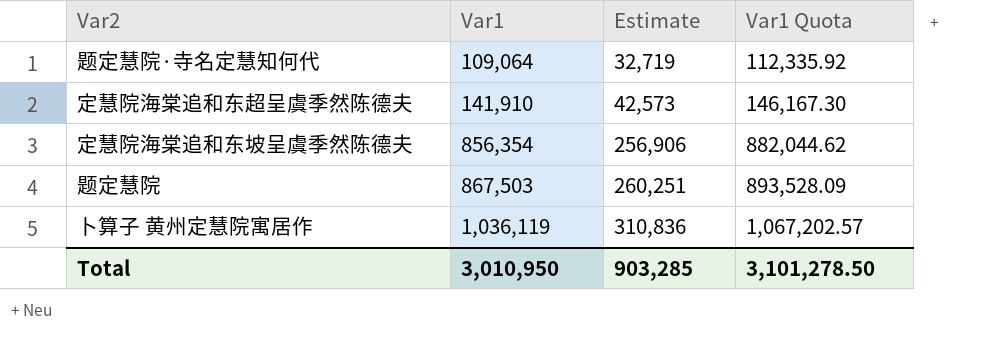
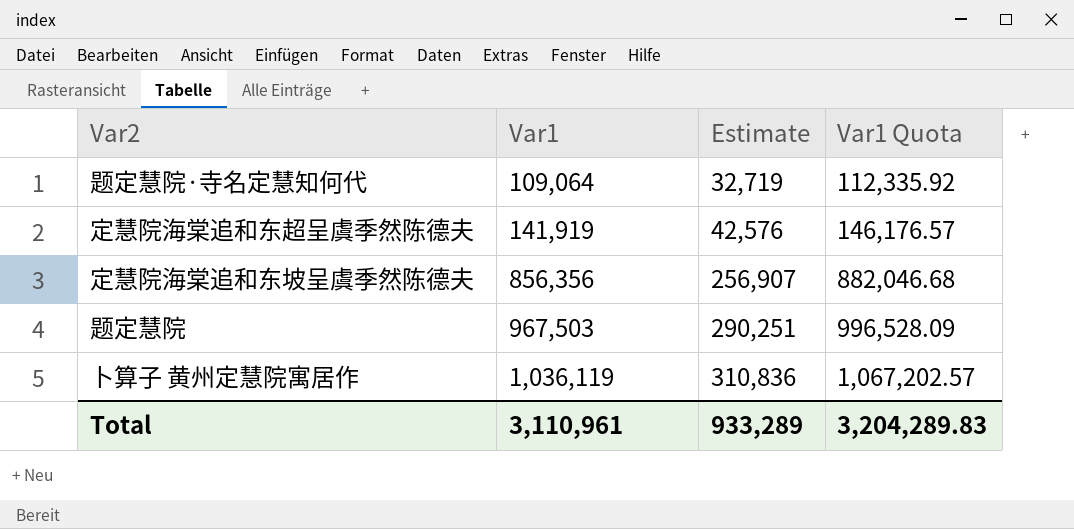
定慧院海棠追和东超呈虞季然陈德夫 | Var1: 141,910 -> 141,919
定慧院海棠追和东超呈虞季然陈德夫 | Estimate: 42,573 -> 42,576
定慧院海棠追和东超呈虞季然陈德夫 | Var1 Quota: 146,167.30 -> 146,176.57
定慧院海棠追和东坡呈虞季然陈德夫 | Var1: 856,354 -> 856,356
定慧院海棠追和东坡呈虞季然陈德夫 | Estimate: 256,906 -> 256,907
定慧院海棠追和东坡呈虞季然陈德夫 | Var1 Quota: 882,044.62 -> 882,046.68
题定慧院 | Var1: 867,503 -> 967,503
题定慧院 | Estimate: 260,251 -> 290,251
题定慧院 | Var1 Quota: 893,528.09 -> 996,528.09
Total | Var1: 3,010,950 -> 3,110,961
Total | Estimate: 903,285 -> 933,289
Total | Var1 Quota: 3,101,278.50 -> 3,204,289.83

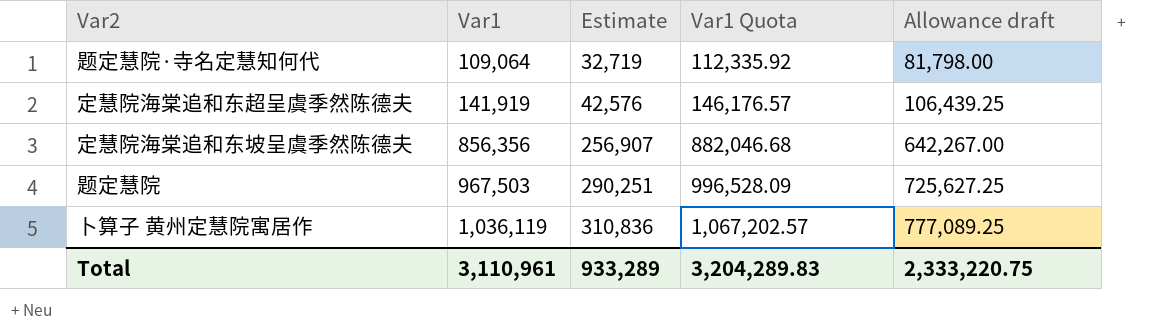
column Allowance draft | formula: none -> [Var1] * 0.75

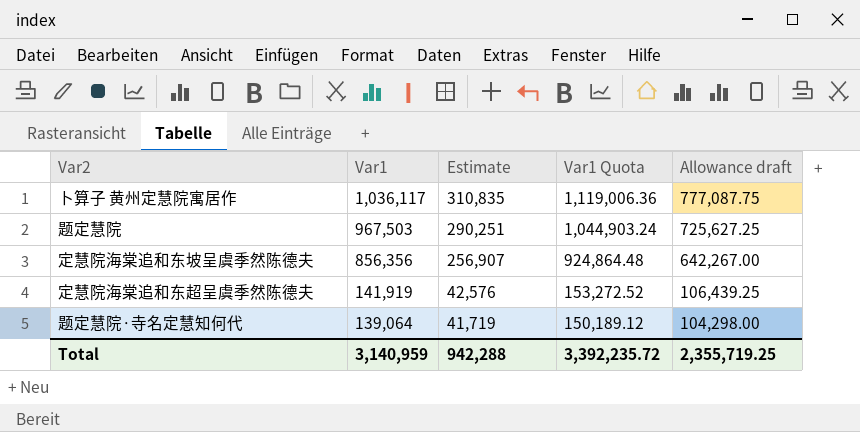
row order: Var1 ascending -> Var1 descending
column Var1 Quota | formula: [Var1] * 1.03 -> [Var1] * 1.08
卜算子 黄州定慧院寓居作 | Var1: 1,036,119 -> 1,036,117
卜算子 黄州定慧院寓居作 | Estimate: 310,836 -> 310,835
卜算子 黄州定慧院寓居作 | Allowance draft: 777,089.25 -> 777,087.75
题定慧院·寺名定慧知何代 | Var1: 109,064 -> 139,064
题定慧院·寺名定慧知何代 | Estimate: 32,719 -> 41,719
题定慧院·寺名定慧知何代 | Allowance draft: 81,798.00 -> 104,298.00
Total | Var1: 3,110,961 -> 3,140,959
Total | Estimate: 933,289 -> 942,288
Total | Var1 Quota: 3,204,289.83 -> 3,392,235.72
Total | Allowance draft: 2,333,220.75 -> 2,355,719.25

